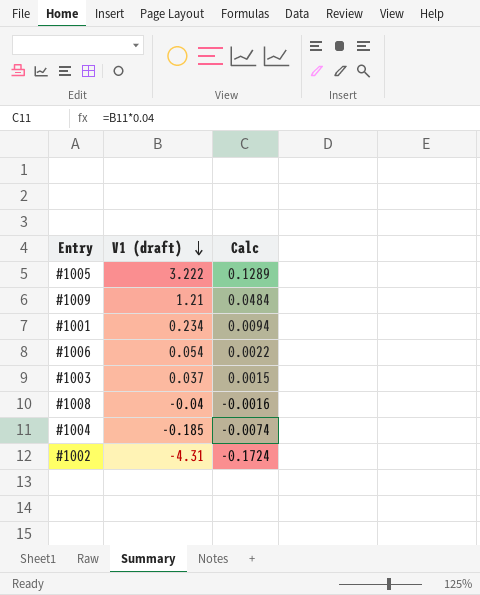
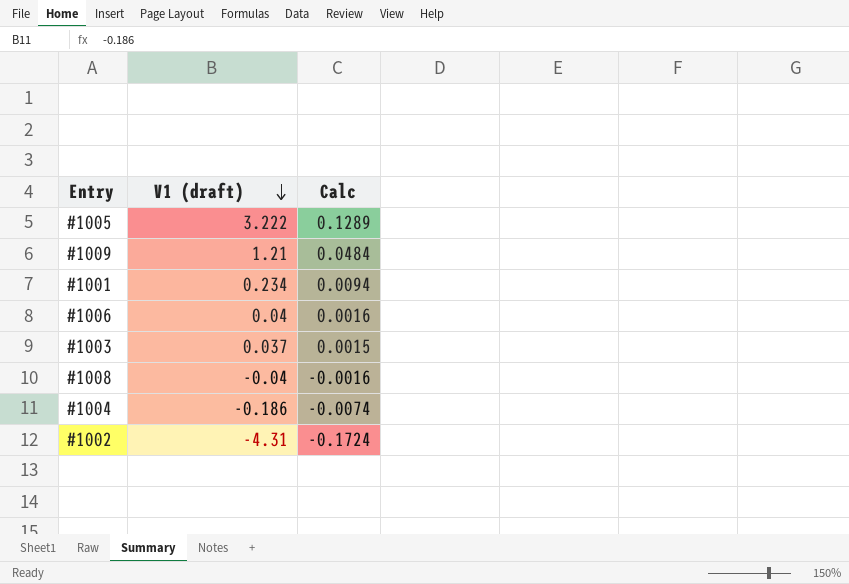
#1006 | V1 (draft): 0.054 -> 0.04
#1006 | Calc: 0.0022 -> 0.0016
#1004 | V1 (draft): -0.185 -> -0.186

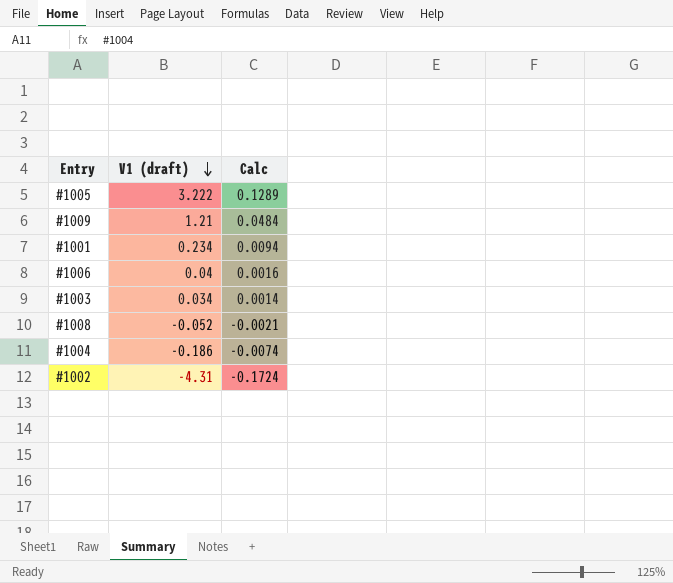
#1003 | V1 (draft): 0.037 -> 0.034
#1003 | Calc: 0.0015 -> 0.0014
#1008 | V1 (draft): -0.04 -> -0.052
#1008 | Calc: -0.0016 -> -0.0021

